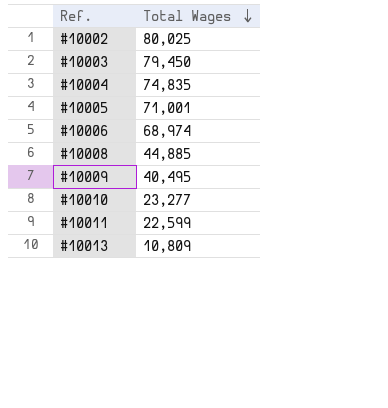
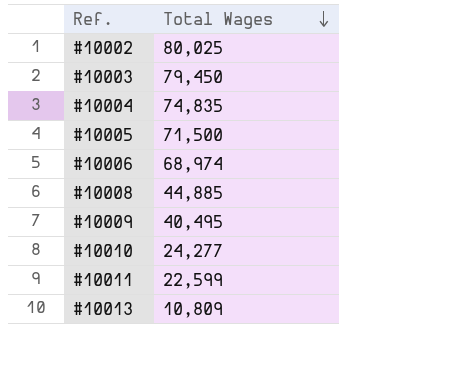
#10005 | Total Wages: 71,001 -> 71,500
#10010 | Total Wages: 23,277 -> 24,277

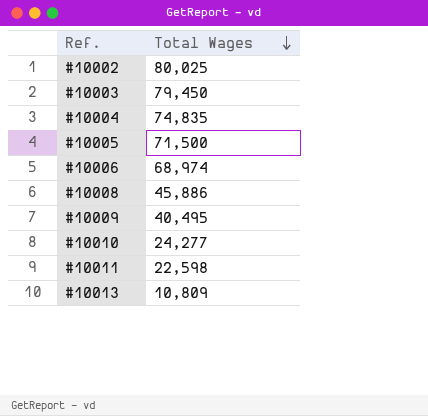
#10008 | Total Wages: 44,885 -> 45,886
#10011 | Total Wages: 22,599 -> 22,598

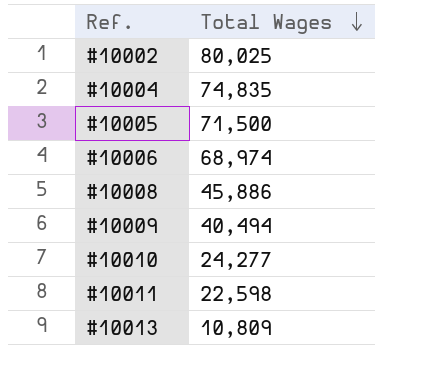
row #10003: 79,450 -> none
#10009 | Total Wages: 40,495 -> 40,494

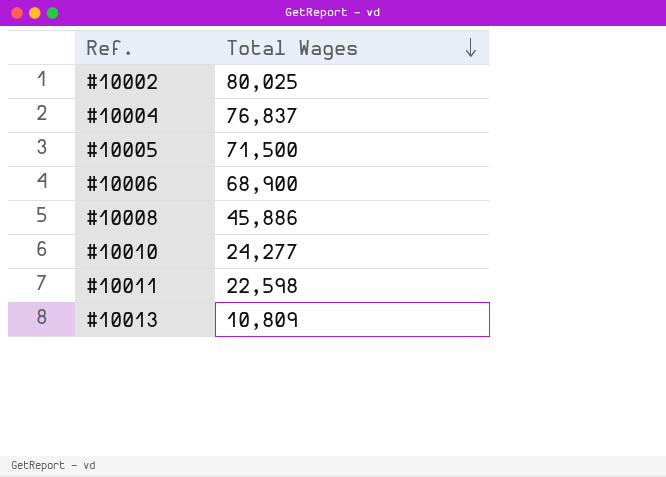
row #10009: 40,494 -> none
#10004 | Total Wages: 74,835 -> 76,837
#10006 | Total Wages: 68,974 -> 68,900

